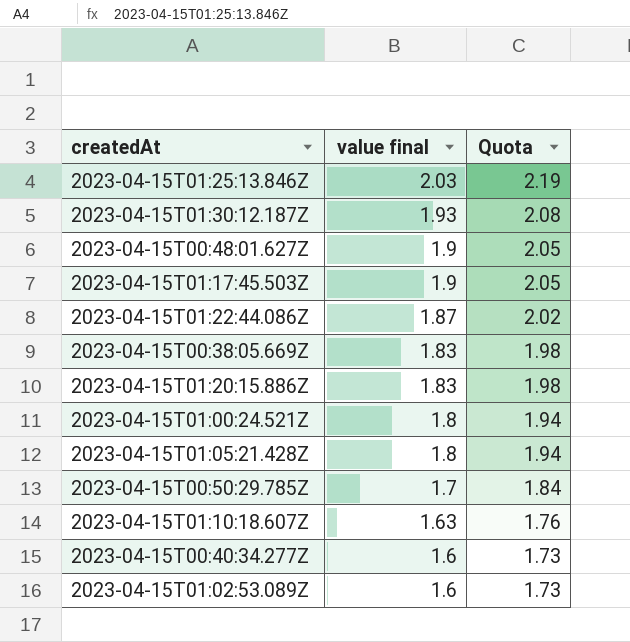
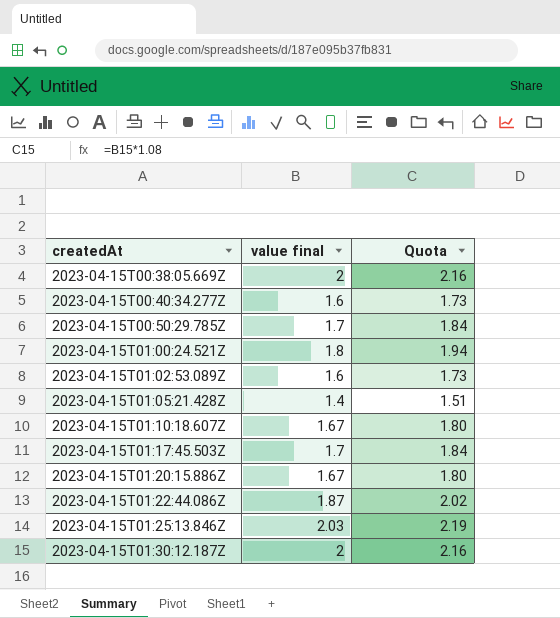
row order: value final descending -> createdAt ascending
row 2023-04-15T00:48:01.627Z: 1.9 | 2.05 -> none
2023-04-15T00:38:05.669Z | value final: 1.83 -> 2
2023-04-15T00:38:05.669Z | Quota: 1.98 -> 2.16
2023-04-15T01:05:21.428Z | value final: 1.8 -> 1.4
2023-04-15T01:05:21.428Z | Quota: 1.94 -> 1.51
2023-04-15T01:10:18.607Z | value final: 1.63 -> 1.67
2023-04-15T01:10:18.607Z | Quota: 1.76 -> 1.80
2023-04-15T01:17:45.503Z | value final: 1.9 -> 1.7
2023-04-15T01:17:45.503Z | Quota: 2.05 -> 1.84
2023-04-15T01:20:15.886Z | value final: 1.83 -> 1.67
2023-04-15T01:20:15.886Z | Quota: 1.98 -> 1.80
2023-04-15T01:30:12.187Z | value final: 1.93 -> 2
2023-04-15T01:30:12.187Z | Quota: 2.08 -> 2.16

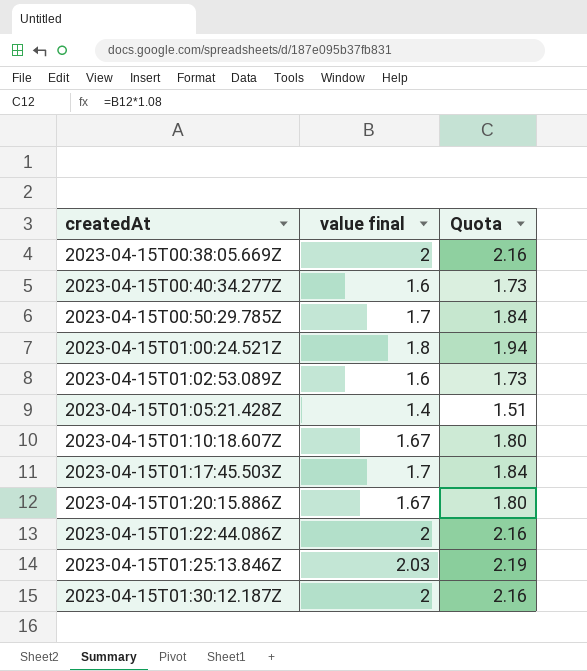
2023-04-15T01:22:44.086Z | value final: 1.87 -> 2
2023-04-15T01:22:44.086Z | Quota: 2.02 -> 2.16

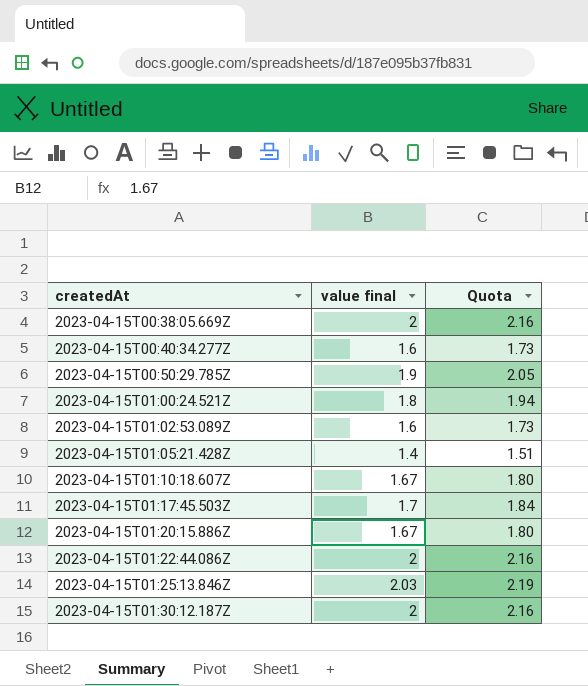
2023-04-15T00:50:29.785Z | value final: 1.7 -> 1.9
2023-04-15T00:50:29.785Z | Quota: 1.84 -> 2.05

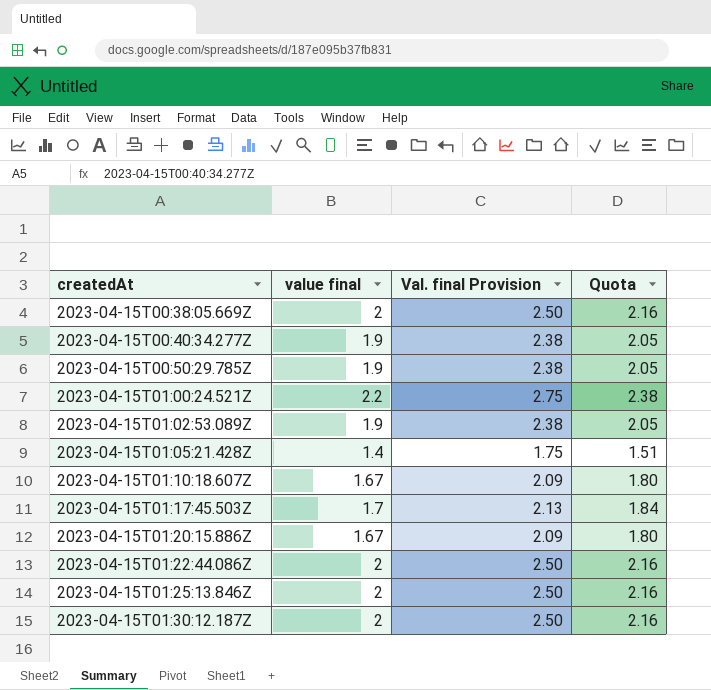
column Val. final Provision | formula: none -> [value final] * 1.25
2023-04-15T00:40:34.277Z | value final: 1.6 -> 1.9
2023-04-15T00:40:34.277Z | Quota: 1.73 -> 2.05
2023-04-15T01:00:24.521Z | value final: 1.8 -> 2.2
2023-04-15T01:00:24.521Z | Quota: 1.94 -> 2.38
2023-04-15T01:02:53.089Z | value final: 1.6 -> 1.9
2023-04-15T01:02:53.089Z | Quota: 1.73 -> 2.05
2023-04-15T01:25:13.846Z | value final: 2.03 -> 2
2023-04-15T01:25:13.846Z | Quota: 2.19 -> 2.16

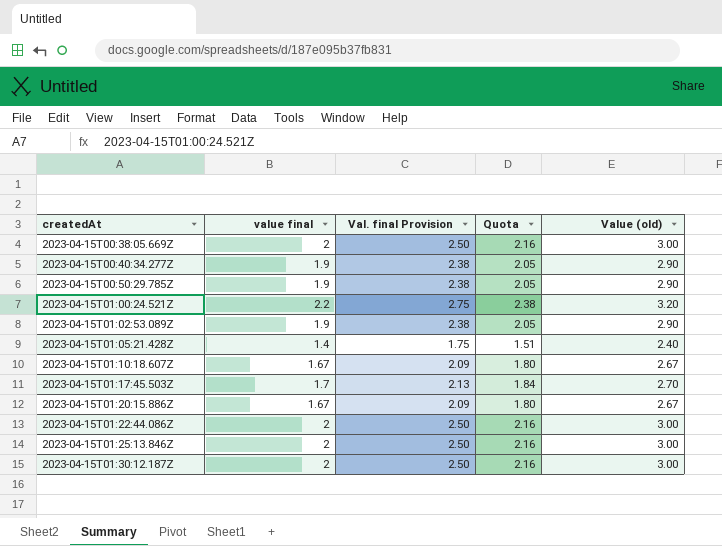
column Value (old) | formula: none -> [value final] + 1

